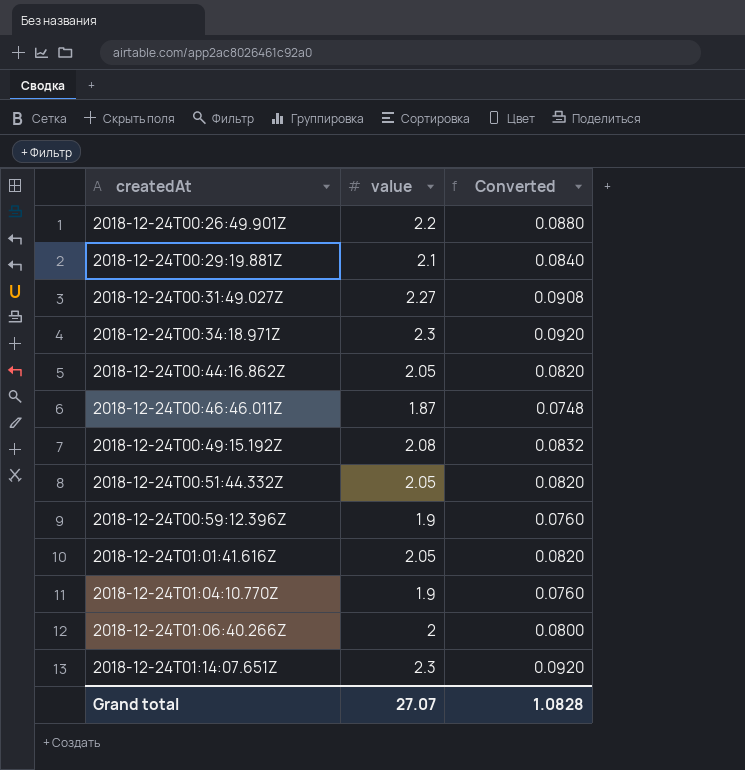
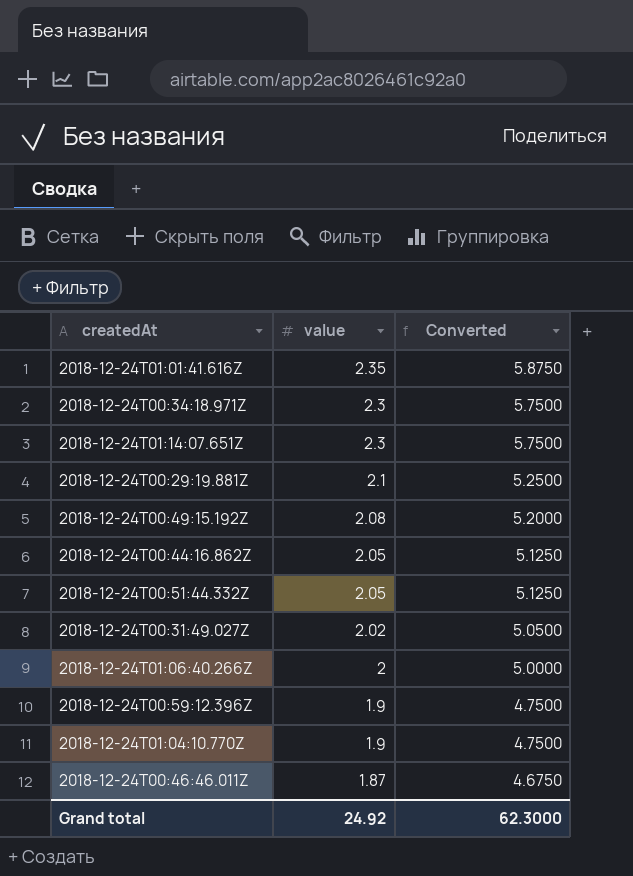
row order: createdAt ascending -> value descending
column Converted | formula: [value] * 0.04 -> [value] * 2.5
row 2018-12-24T00:26:49.901Z: 2.2 | 0.0880 -> none
2018-12-24T01:01:41.616Z | value: 2.05 -> 2.35
2018-12-24T00:31:49.027Z | value: 2.27 -> 2.02
Grand total | value: 27.07 -> 24.92
Grand total | Converted: 1.0828 -> 62.3000

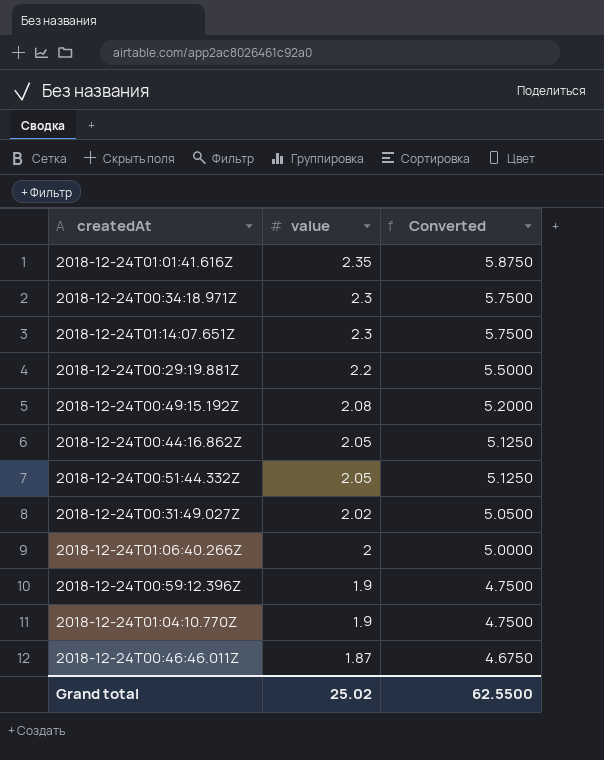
2018-12-24T00:29:19.881Z | value: 2.1 -> 2.2
2018-12-24T00:29:19.881Z | Converted: 5.2500 -> 5.5000
Grand total | value: 24.92 -> 25.02
Grand total | Converted: 62.3000 -> 62.5500

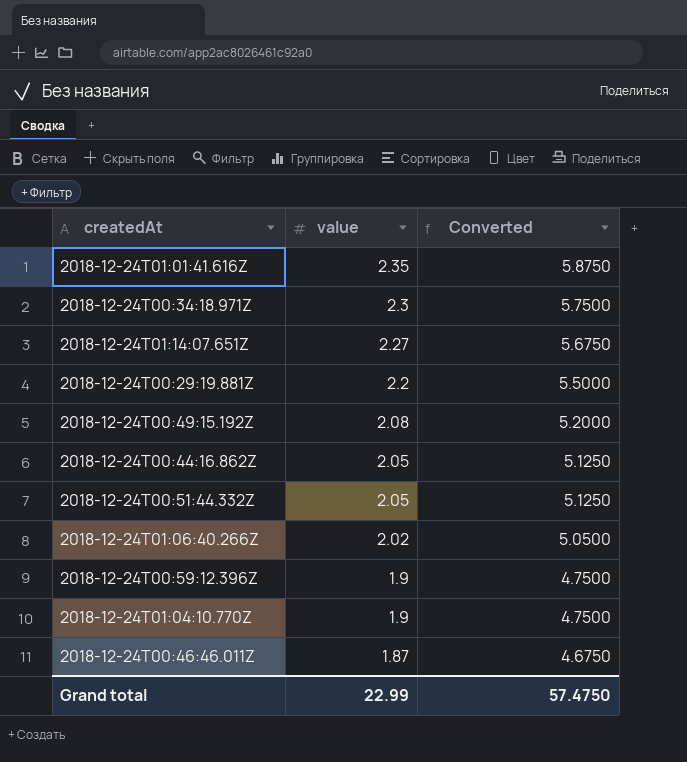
row 2018-12-24T00:31:49.027Z: 2.02 | 5.0500 -> none
2018-12-24T01:14:07.651Z | value: 2.3 -> 2.27
2018-12-24T01:14:07.651Z | Converted: 5.7500 -> 5.6750
2018-12-24T01:06:40.266Z | value: 2 -> 2.02
2018-12-24T01:06:40.266Z | Converted: 5.0000 -> 5.0500
Grand total | value: 25.02 -> 22.99
Grand total | Converted: 62.5500 -> 57.4750

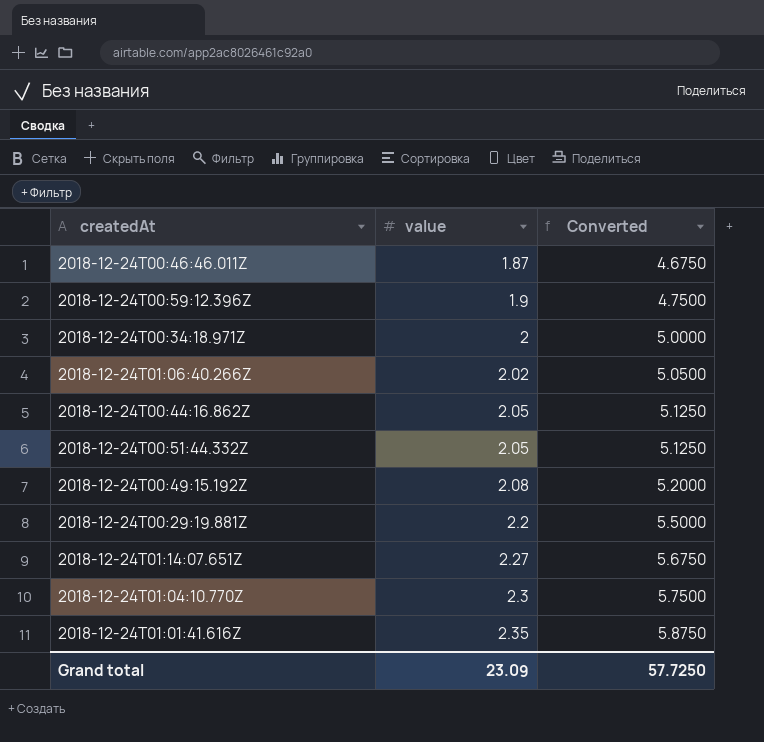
row order: value descending -> value ascending
2018-12-24T00:34:18.971Z | value: 2.3 -> 2
2018-12-24T00:34:18.971Z | Converted: 5.7500 -> 5.0000
2018-12-24T01:04:10.770Z | value: 1.9 -> 2.3
2018-12-24T01:04:10.770Z | Converted: 4.7500 -> 5.7500
Grand total | value: 22.99 -> 23.09
Grand total | Converted: 57.4750 -> 57.7250

